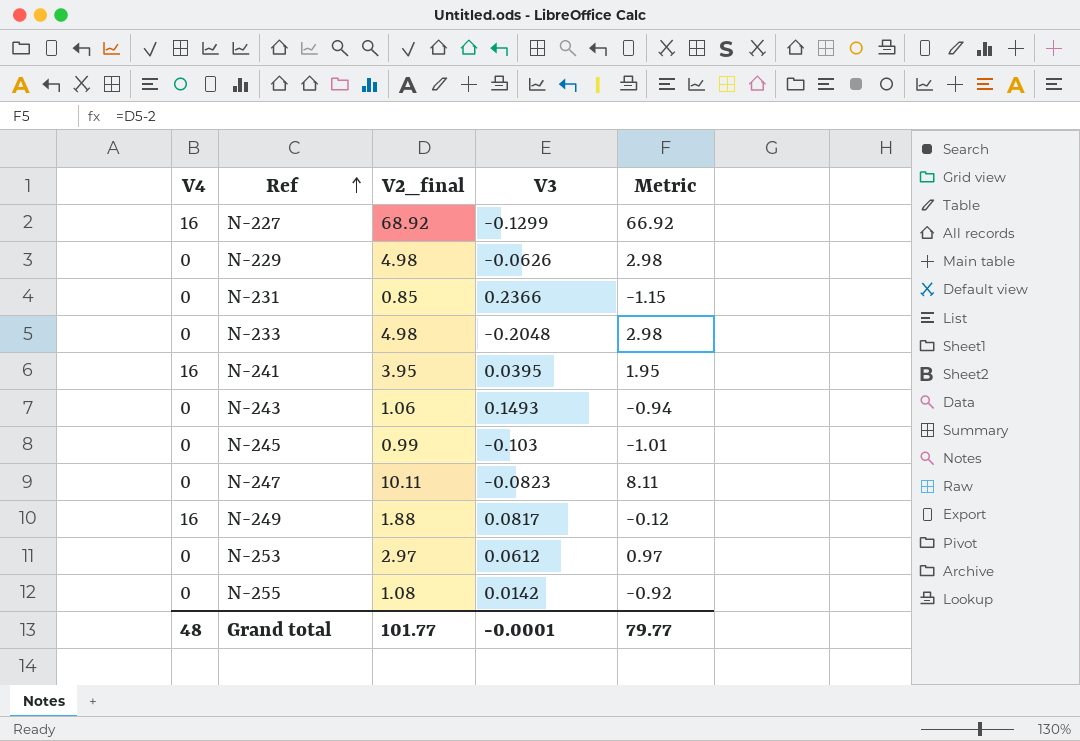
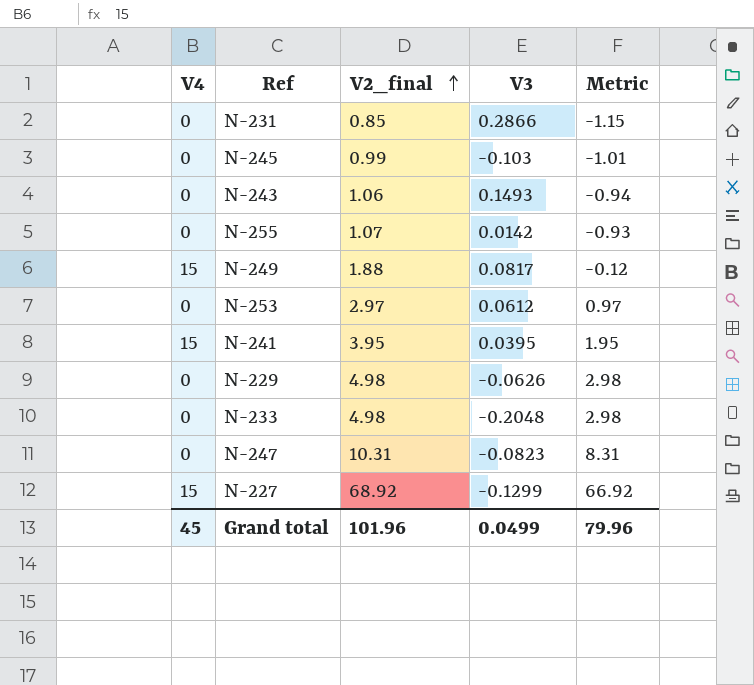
row order: Ref ascending -> V2_final ascending
N-231 | V3: 0.2366 -> 0.2866
N-255 | V2_final: 1.08 -> 1.07
N-255 | Metric: -0.92 -> -0.93
N-249 | V4: 16 -> 15
N-241 | V4: 16 -> 15
N-247 | V2_final: 10.11 -> 10.31
N-247 | Metric: 8.11 -> 8.31
N-227 | V4: 16 -> 15
Grand total | V4: 48 -> 45
Grand total | V2_final: 101.77 -> 101.96
Grand total | V3: -0.0001 -> 0.0499
Grand total | Metric: 79.77 -> 79.96

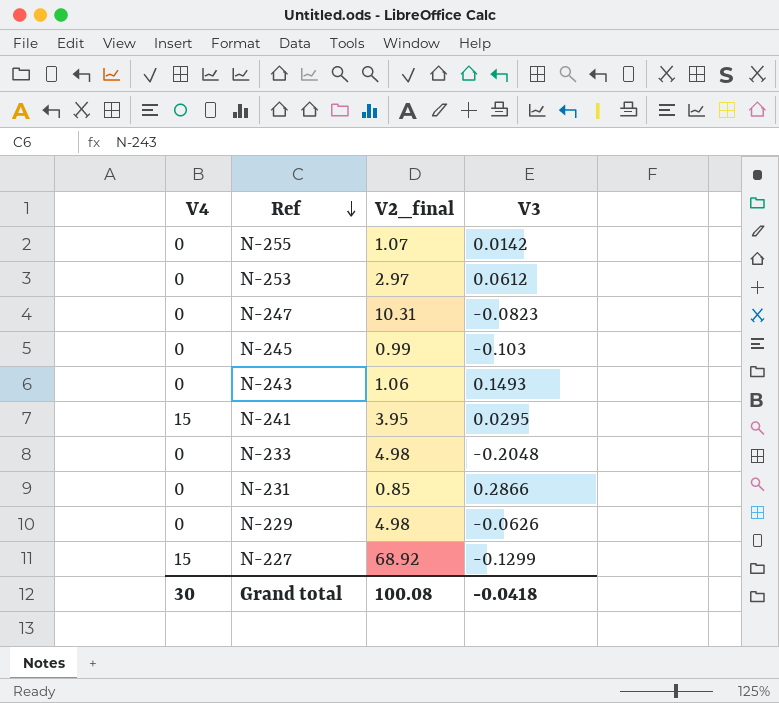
row order: V2_final ascending -> Ref descending
column Metric | formula: [V2_final] - 2 -> none
row N-249: 15 | 1.88 | 0.0817 | -0.12 -> none
N-241 | V3: 0.0395 -> 0.0295
Grand total | V4: 45 -> 30
Grand total | V2_final: 101.96 -> 100.08
Grand total | V3: 0.0499 -> -0.0418

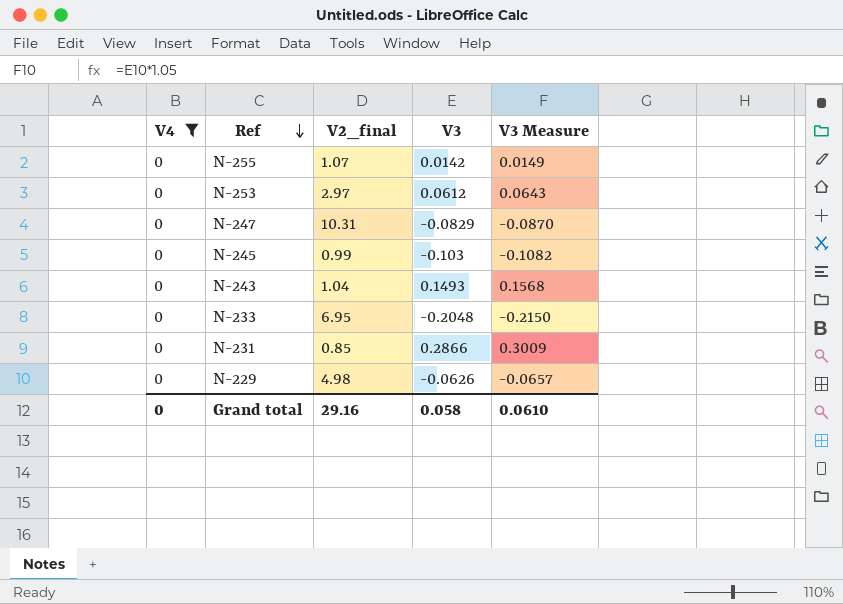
filter: none -> V4 = 0
column V3 Measure | formula: none -> [V3] * 1.05
N-247 | V3: -0.0823 -> -0.0829
N-243 | V2_final: 1.06 -> 1.04
N-233 | V2_final: 4.98 -> 6.95
Grand total | V4: 30 -> 0
Grand total | V2_final: 100.08 -> 29.16
Grand total | V3: -0.0418 -> 0.058

